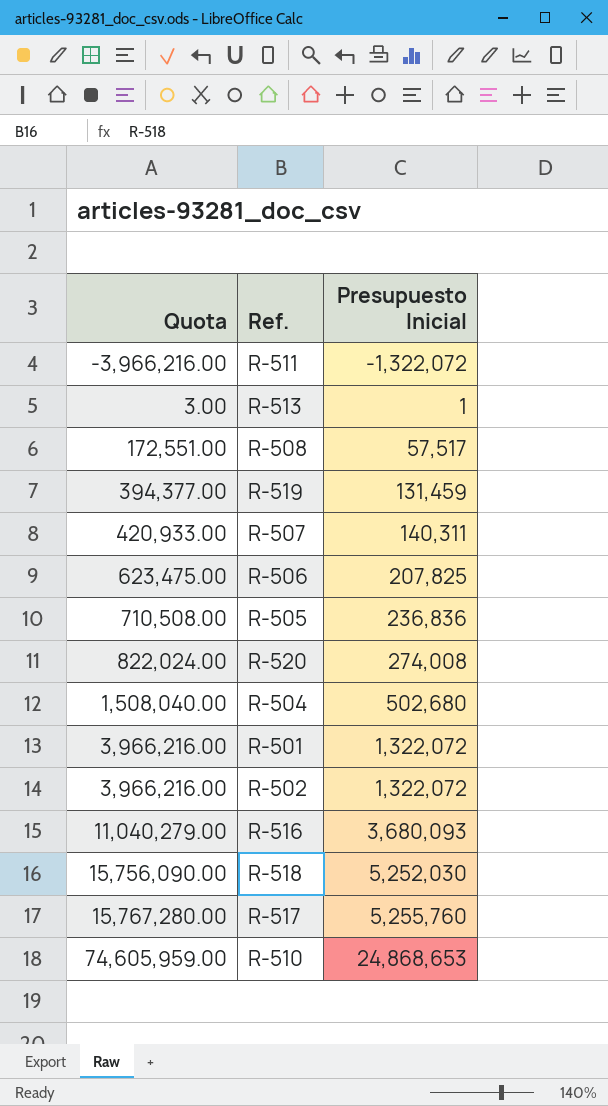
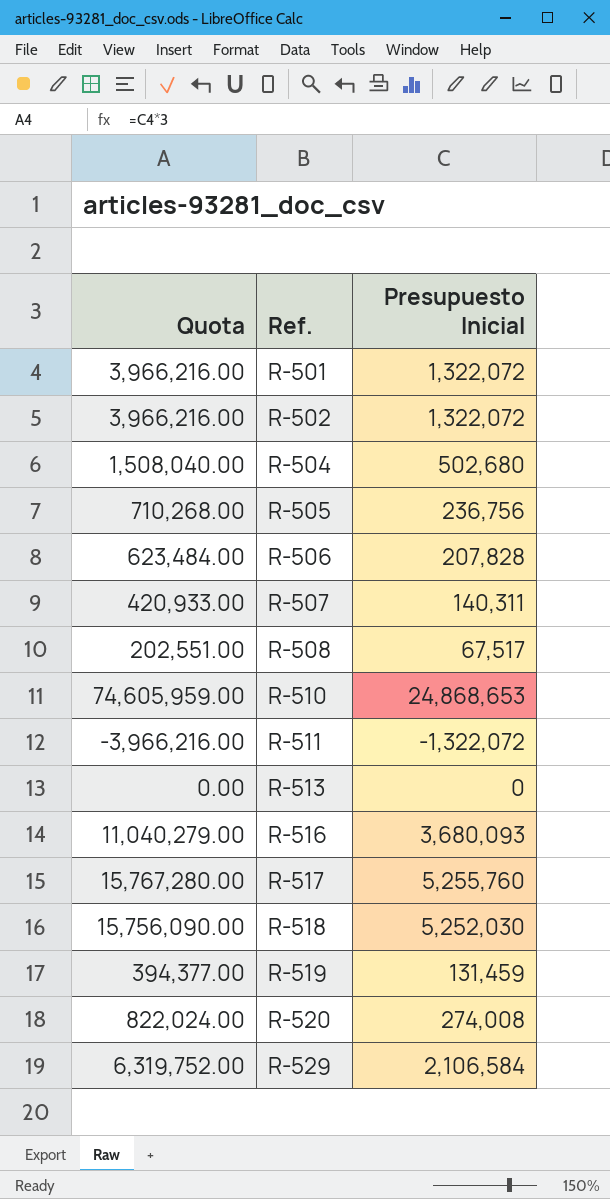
row order: Quota ascending -> Ref. ascending
R-505 | Quota: 710,508.00 -> 710,268.00
R-505 | Presupuesto Inicial: 236,836 -> 236,756
R-506 | Quota: 623,475.00 -> 623,484.00
R-506 | Presupuesto Inicial: 207,825 -> 207,828
R-508 | Quota: 172,551.00 -> 202,551.00
R-508 | Presupuesto Inicial: 57,517 -> 67,517
R-513 | Quota: 3.00 -> 0.00
R-513 | Presupuesto Inicial: 1 -> 0
row R-529: none -> 6,319,752.00 | 2,106,584

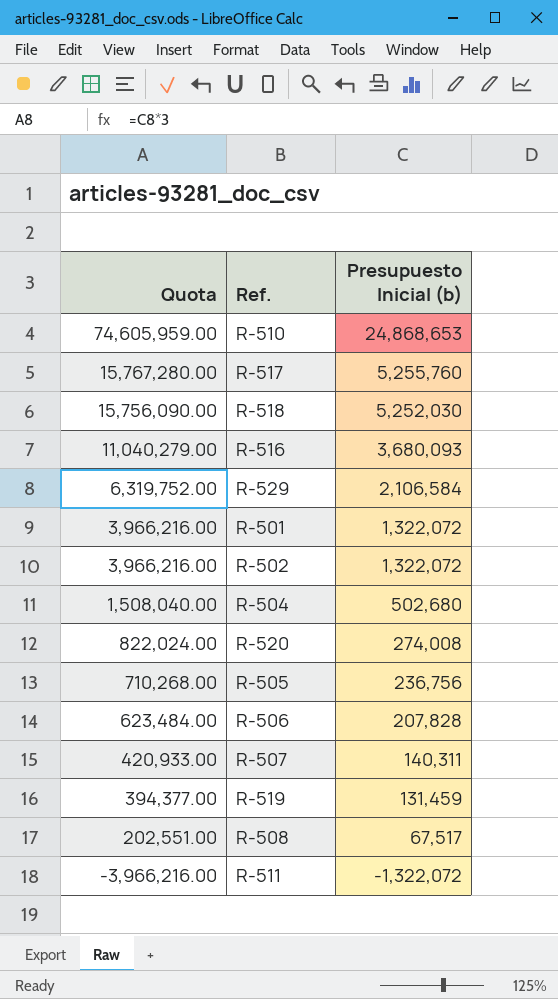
row order: Ref. ascending -> Quota descending
column name: Presupuesto Inicial -> Presupuesto Inicial (b)
row R-513: 0.00 | 0 -> none

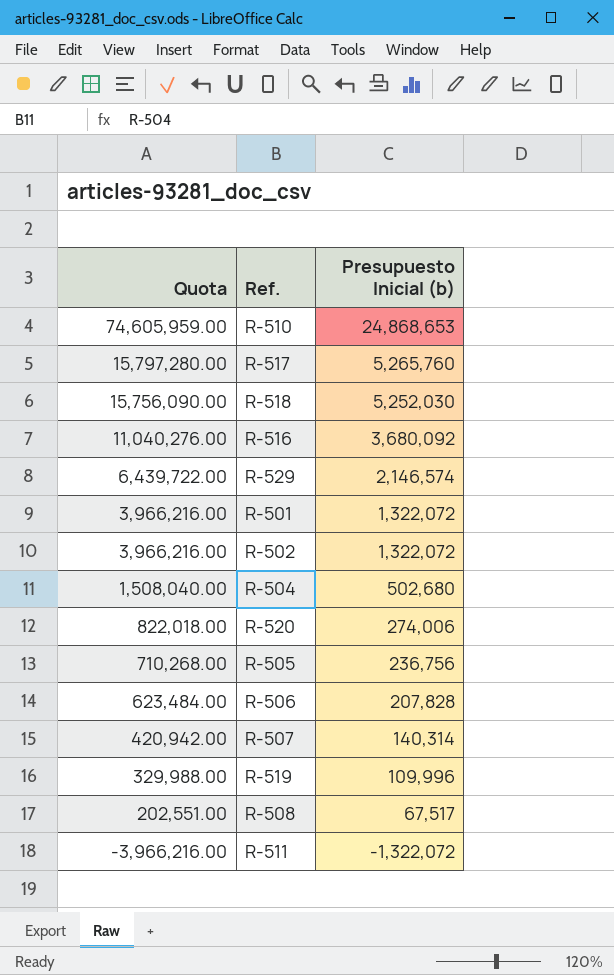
R-517 | Quota: 15,767,280.00 -> 15,797,280.00
R-517 | Presupuesto Inicial (b): 5,255,760 -> 5,265,760
R-516 | Quota: 11,040,279.00 -> 11,040,276.00
R-516 | Presupuesto Inicial (b): 3,680,093 -> 3,680,092
R-529 | Quota: 6,319,752.00 -> 6,439,722.00
R-529 | Presupuesto Inicial (b): 2,106,584 -> 2,146,574
R-520 | Quota: 822,024.00 -> 822,018.00
R-520 | Presupuesto Inicial (b): 274,008 -> 274,006
R-507 | Quota: 420,933.00 -> 420,942.00
R-507 | Presupuesto Inicial (b): 140,311 -> 140,314
R-519 | Quota: 394,377.00 -> 329,988.00
R-519 | Presupuesto Inicial (b): 131,459 -> 109,996

